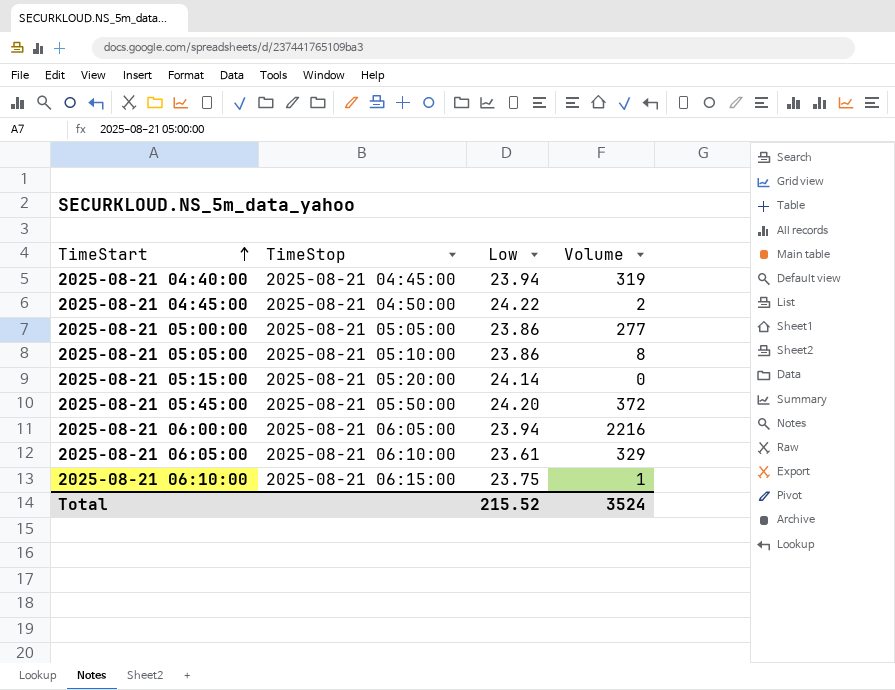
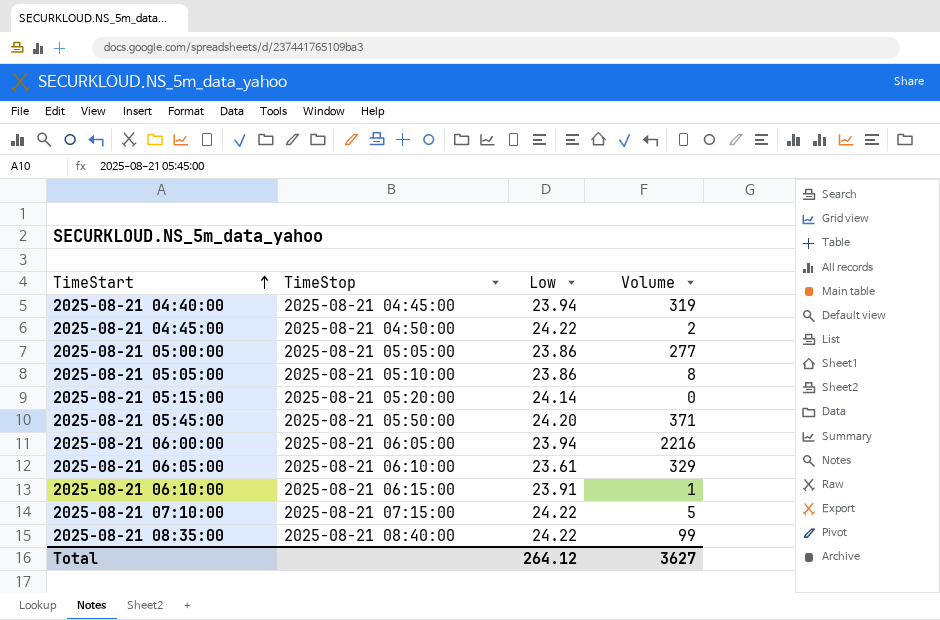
2025-08-21 05:45:00 | Volume: 372 -> 371
2025-08-21 06:10:00 | Low: 23.75 -> 23.91
row 2025-08-21 07:10:00: none -> 2025-08-21 07:15:00 | 24.22 | 5
row 2025-08-21 08:35:00: none -> 2025-08-21 08:40:00 | 24.22 | 99
Total | Low: 215.52 -> 264.12
Total | Volume: 3524 -> 3627

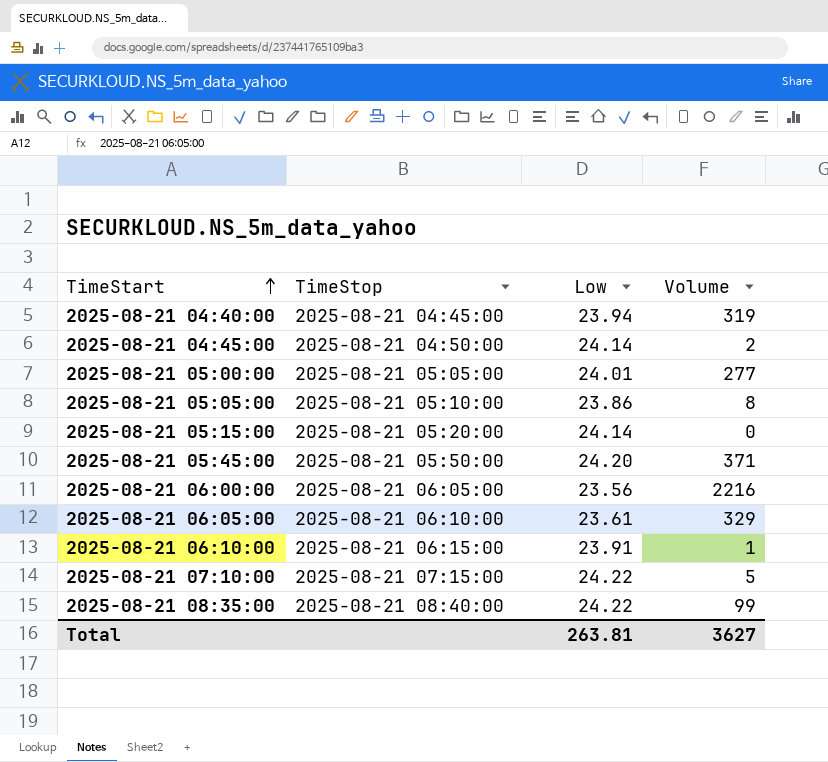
2025-08-21 04:45:00 | Low: 24.22 -> 24.14
2025-08-21 05:00:00 | Low: 23.86 -> 24.01
2025-08-21 06:00:00 | Low: 23.94 -> 23.56
Total | Low: 264.12 -> 263.81

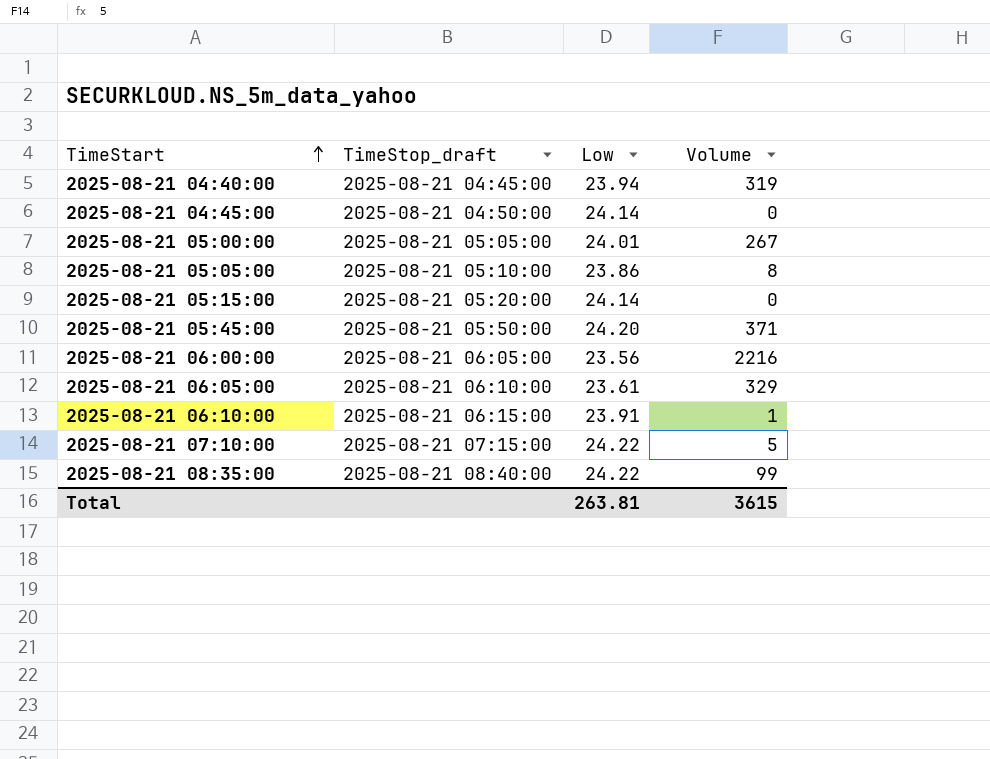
column name: TimeStop -> TimeStop_draft
2025-08-21 04:45:00 | Volume: 2 -> 0
2025-08-21 05:00:00 | Volume: 277 -> 267
Total | Volume: 3627 -> 3615

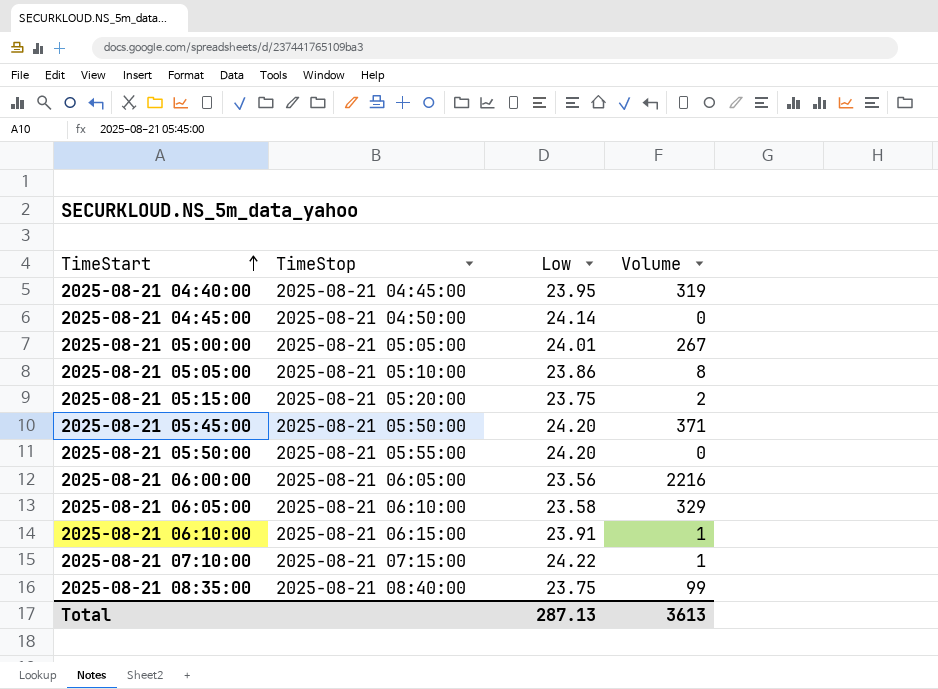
column name: TimeStop_draft -> TimeStop
2025-08-21 04:40:00 | Low: 23.94 -> 23.95
2025-08-21 05:15:00 | Low: 24.14 -> 23.75
2025-08-21 05:15:00 | Volume: 0 -> 2
row 2025-08-21 05:50:00: none -> 2025-08-21 05:55:00 | 24.20 | 0
2025-08-21 06:05:00 | Low: 23.61 -> 23.58
2025-08-21 07:10:00 | Volume: 5 -> 1
2025-08-21 08:35:00 | Low: 24.22 -> 23.75
Total | Low: 263.81 -> 287.13
Total | Volume: 3615 -> 3613

